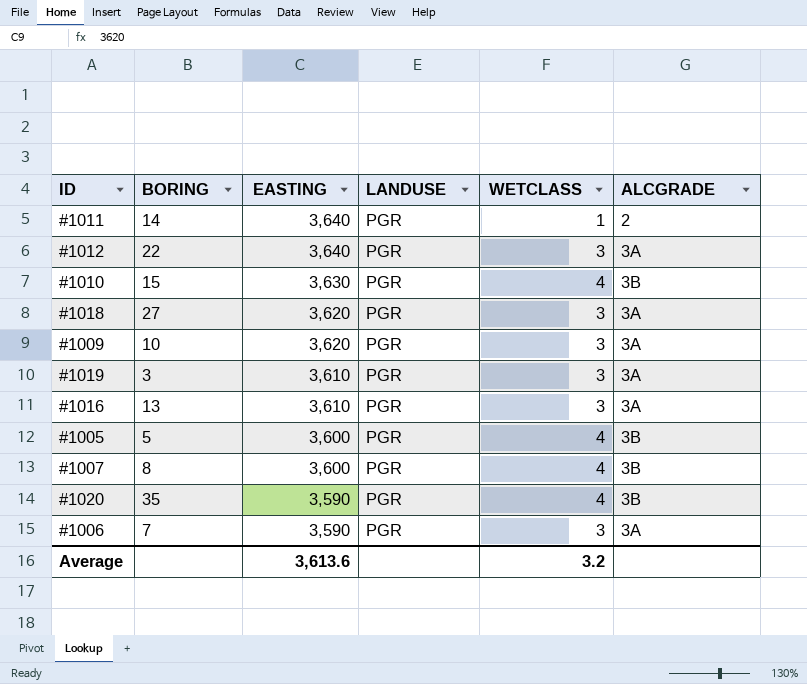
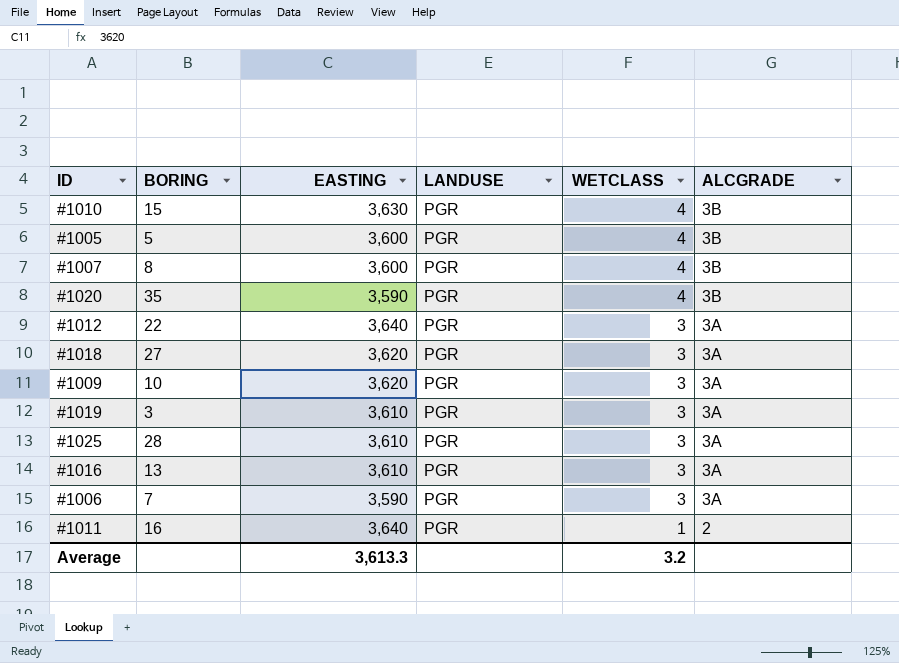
row order: EASTING descending -> WETCLASS descending
row #1025: none -> 28 | 3,610 | PGR | 3 | 3A
#1011 | BORING: 14 -> 16
Average | EASTING: 3,613.6 -> 3,613.3

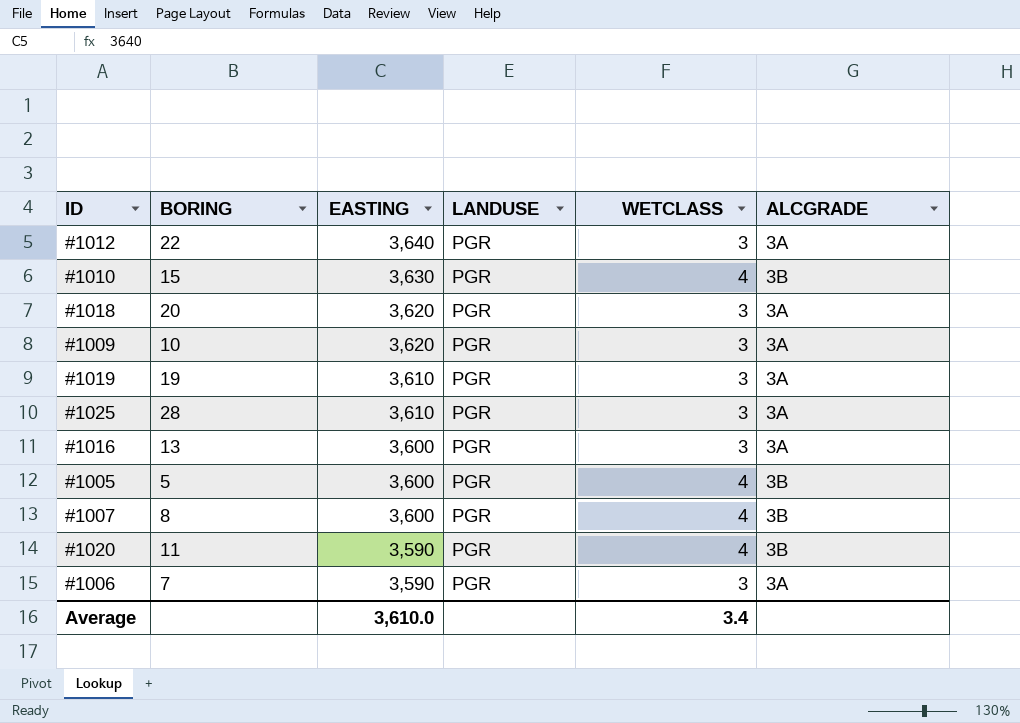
row order: WETCLASS descending -> EASTING descending
row #1011: 16 | 3,640 | PGR | 1 | 2 -> none
#1018 | BORING: 27 -> 20
#1019 | BORING: 3 -> 19
#1016 | EASTING: 3,610 -> 3,600
#1020 | BORING: 35 -> 11
Average | EASTING: 3,613.3 -> 3,610.0
Average | WETCLASS: 3.2 -> 3.4

